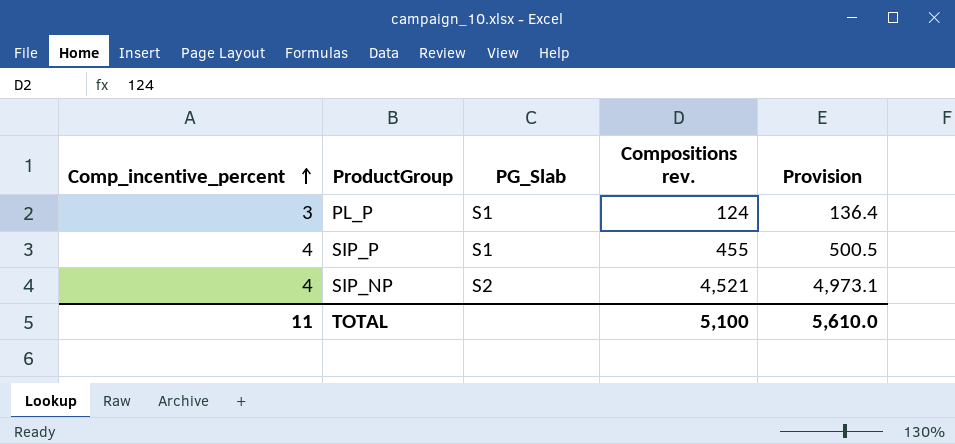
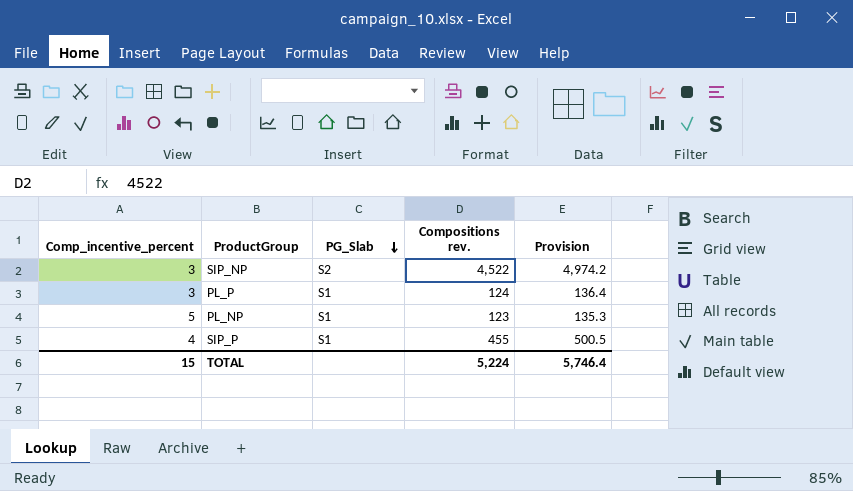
row order: Comp_incentive_percent ascending -> PG_Slab descending
SIP_NP | Comp_incentive_percent: 4 -> 3
SIP_NP | Compositions rev.: 4,521 -> 4,522
SIP_NP | Provision: 4,973.1 -> 4,974.2
row PL_NP: none -> 5 | S1 | 123 | 135.3
TOTAL | Comp_incentive_percent: 11 -> 15
TOTAL | Compositions rev.: 5,100 -> 5,224
TOTAL | Provision: 5,610.0 -> 5,746.4

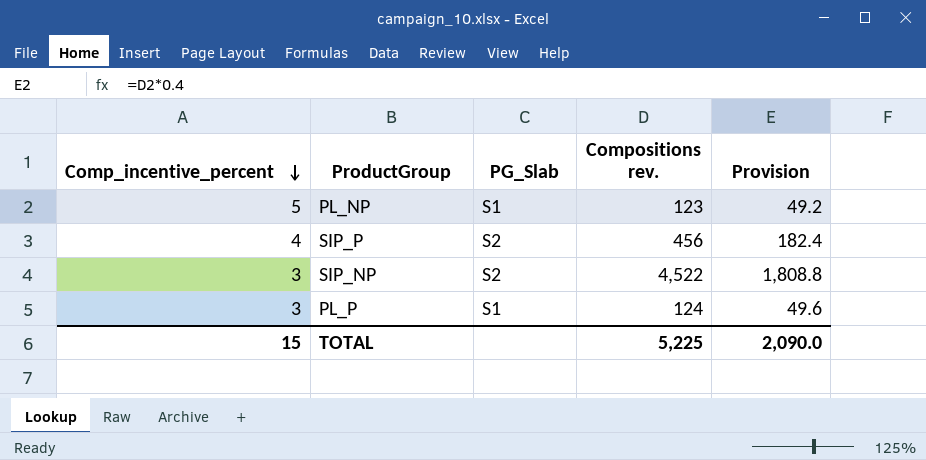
row order: PG_Slab descending -> Comp_incentive_percent descending
column Provision | formula: [Compositions rev.] * 1.1 -> [Compositions rev.] * 0.4
SIP_P | PG_Slab: S1 -> S2
SIP_P | Compositions rev.: 455 -> 456
TOTAL | Compositions rev.: 5,224 -> 5,225
TOTAL | Provision: 5,746.4 -> 2,090.0

